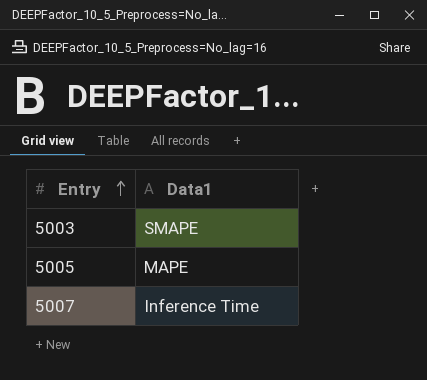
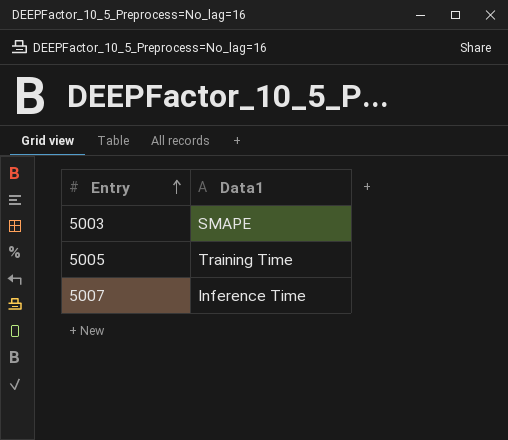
5005 | Data1: MAPE -> Training Time

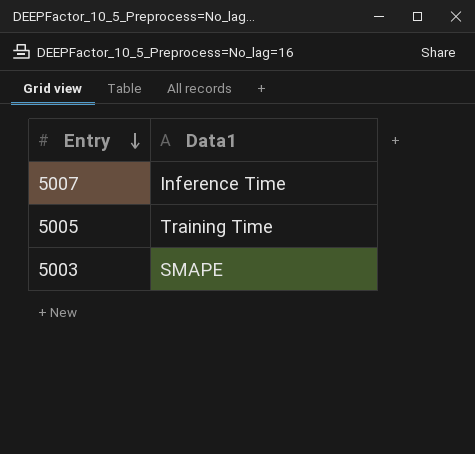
row order: Entry ascending -> Entry descending

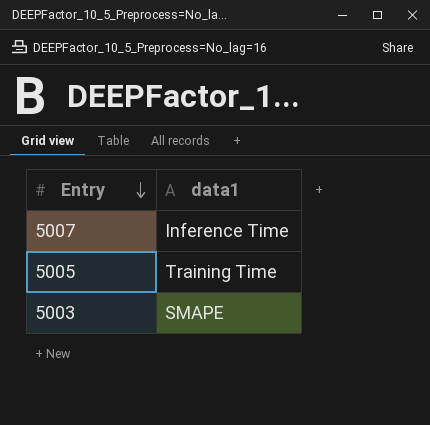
column name: Data1 -> data1

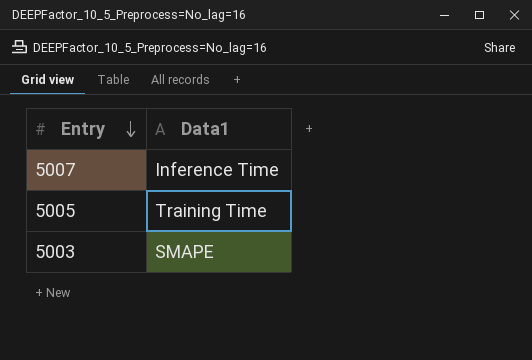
column name: data1 -> Data1

